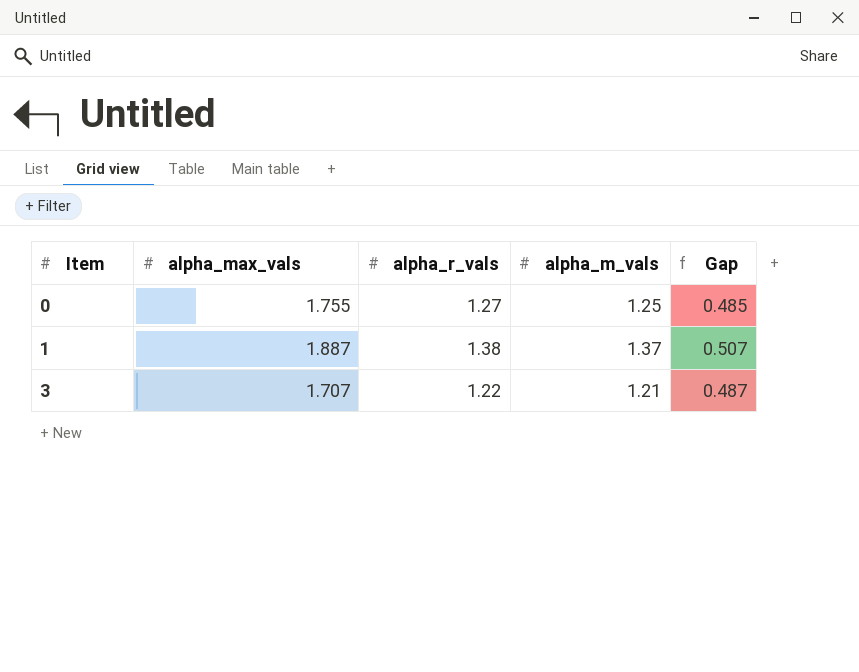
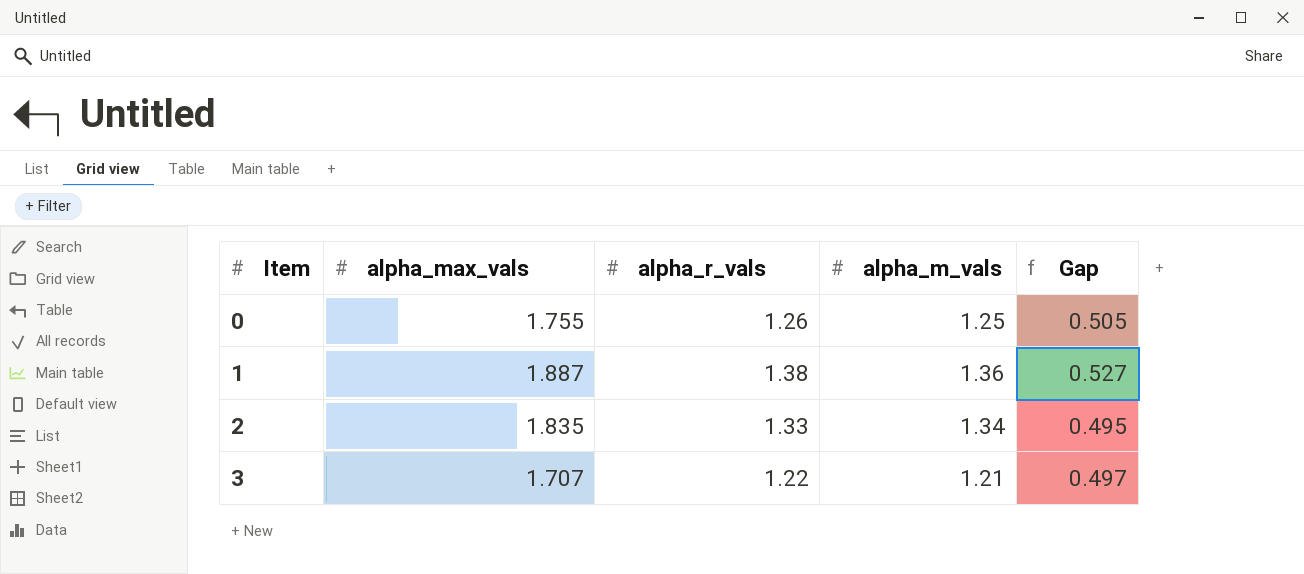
column Gap | formula: [alpha_max_vals] - [alpha_r_vals] -> [alpha_max_vals] - [alpha_m_vals]
0 | alpha_r_vals: 1.27 -> 1.26
1 | alpha_m_vals: 1.37 -> 1.36
row 2: none -> 1.835 | 1.33 | 1.34 | 0.495

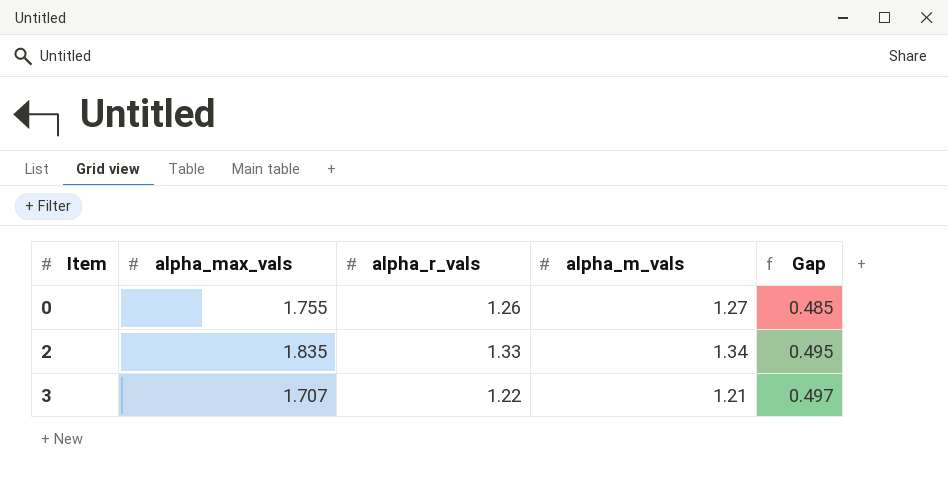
row 1: 1.887 | 1.38 | 1.36 | 0.527 -> none
0 | alpha_m_vals: 1.25 -> 1.27
0 | Gap: 0.505 -> 0.485

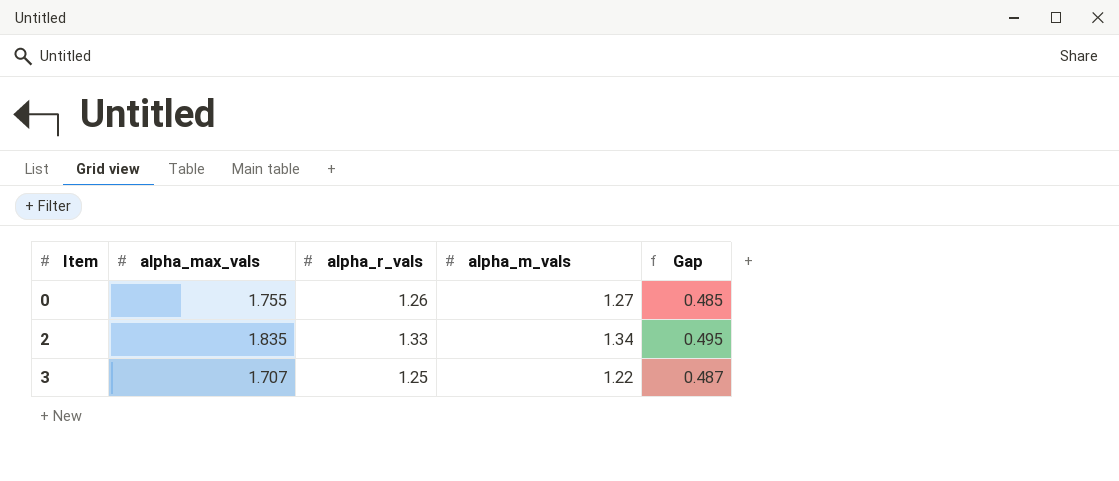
3 | alpha_r_vals: 1.22 -> 1.25
3 | alpha_m_vals: 1.21 -> 1.22
3 | Gap: 0.497 -> 0.487

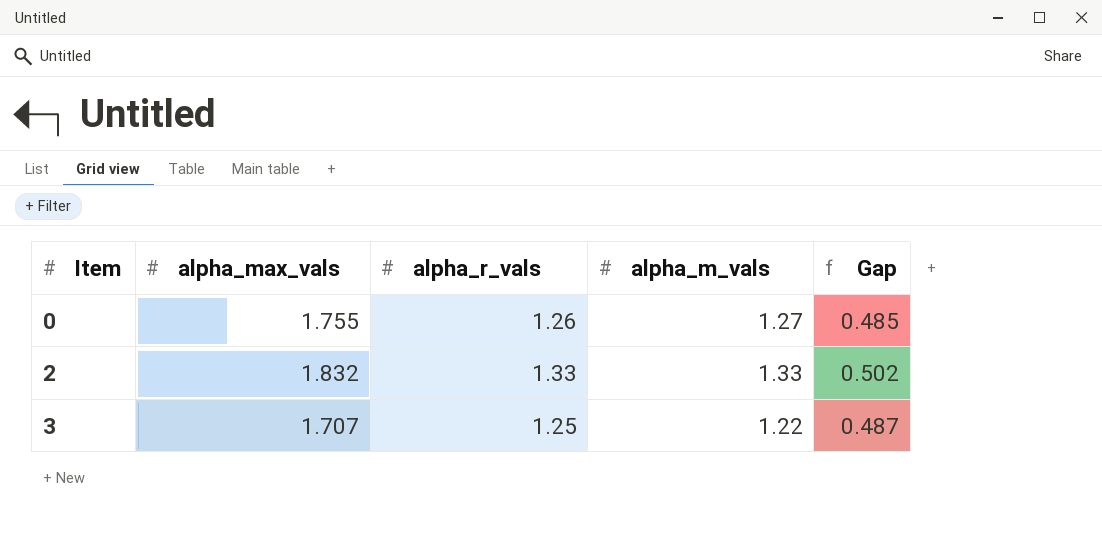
2 | alpha_max_vals: 1.835 -> 1.832
2 | alpha_m_vals: 1.34 -> 1.33
2 | Gap: 0.495 -> 0.502

